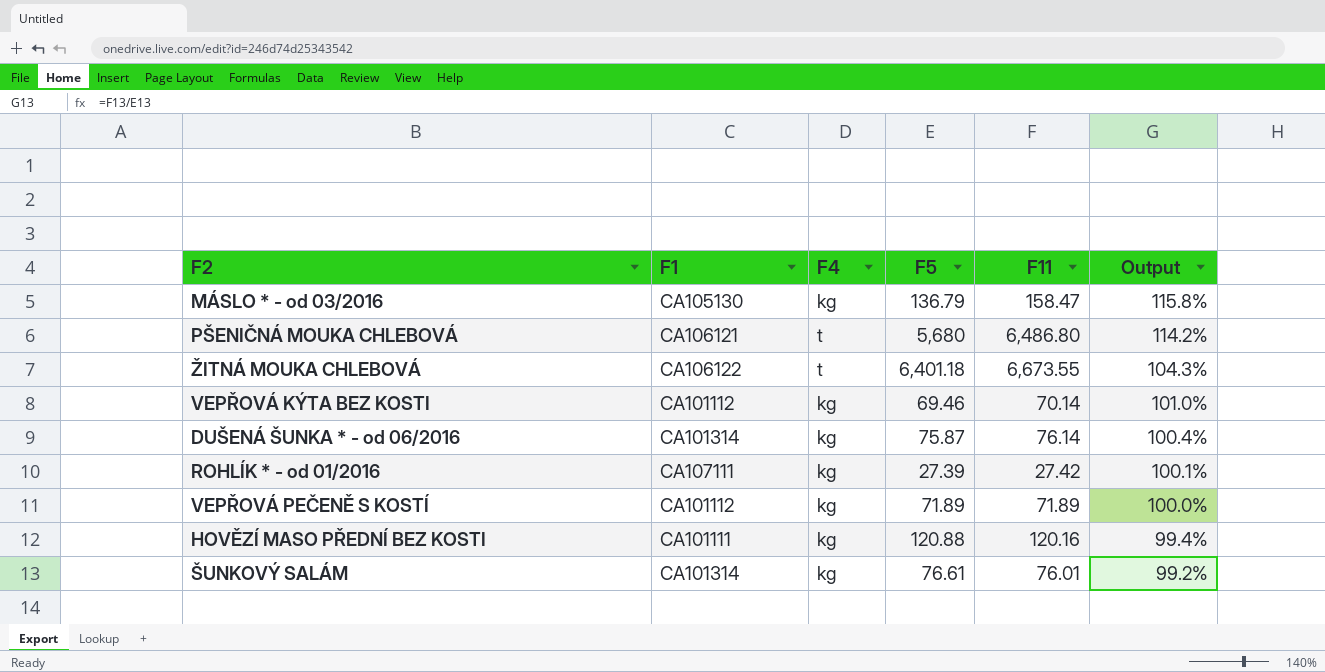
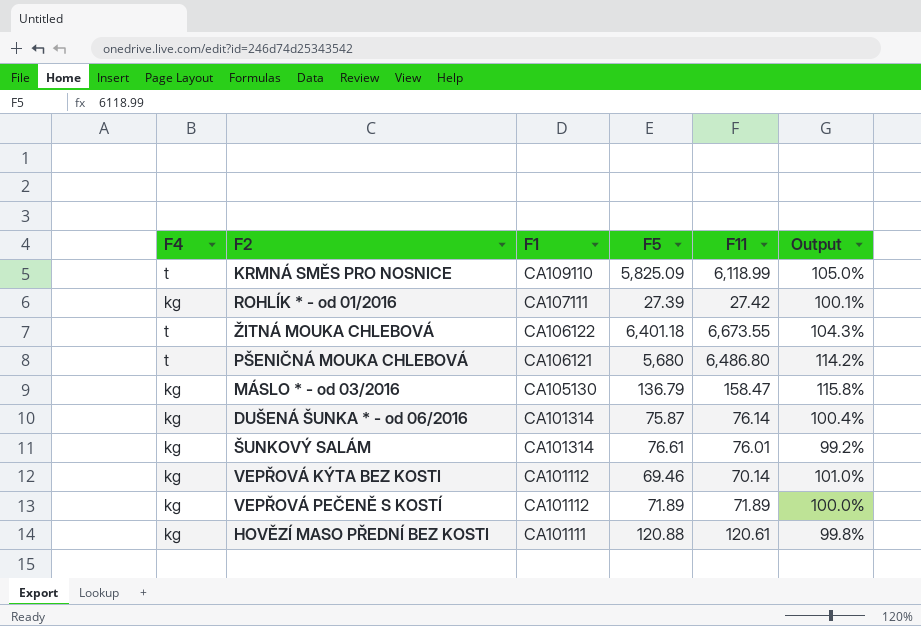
row order: Output descending -> F1 descending
column F4 | position: 3 -> 1
row KRMNÁ SMĚS PRO NOSNICE: none -> t | CA109110 | 5,825.09 | 6,118.99 | 105.0%
HOVĚZÍ MASO PŘEDNÍ BEZ KOSTI | F11: 120.16 -> 120.61
HOVĚZÍ MASO PŘEDNÍ BEZ KOSTI | Output: 99.4% -> 99.8%

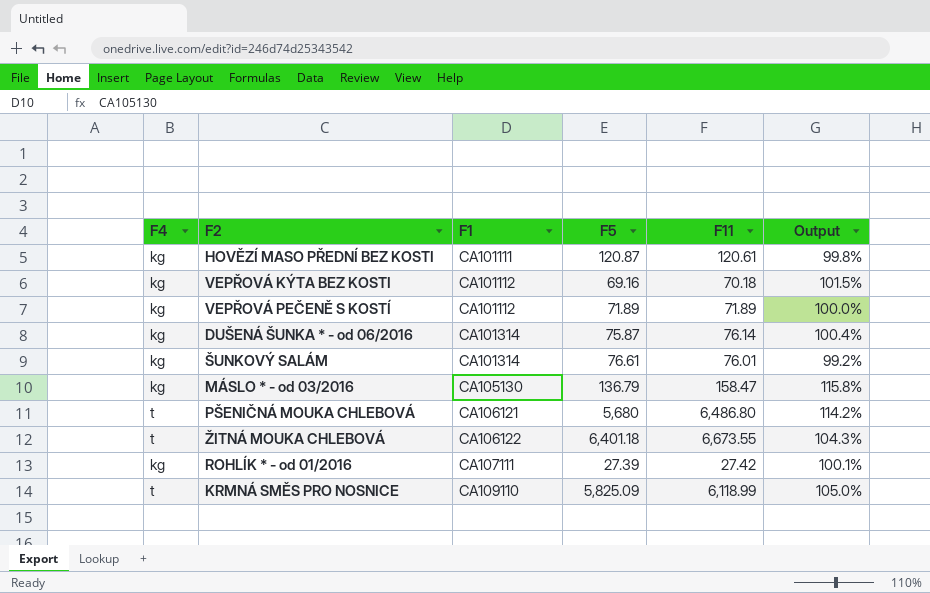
row order: F1 descending -> F1 ascending
HOVĚZÍ MASO PŘEDNÍ BEZ KOSTI | F5: 120.88 -> 120.87
VEPŘOVÁ KÝTA BEZ KOSTI | F5: 69.46 -> 69.16
VEPŘOVÁ KÝTA BEZ KOSTI | F11: 70.14 -> 70.18
VEPŘOVÁ KÝTA BEZ KOSTI | Output: 101.0% -> 101.5%

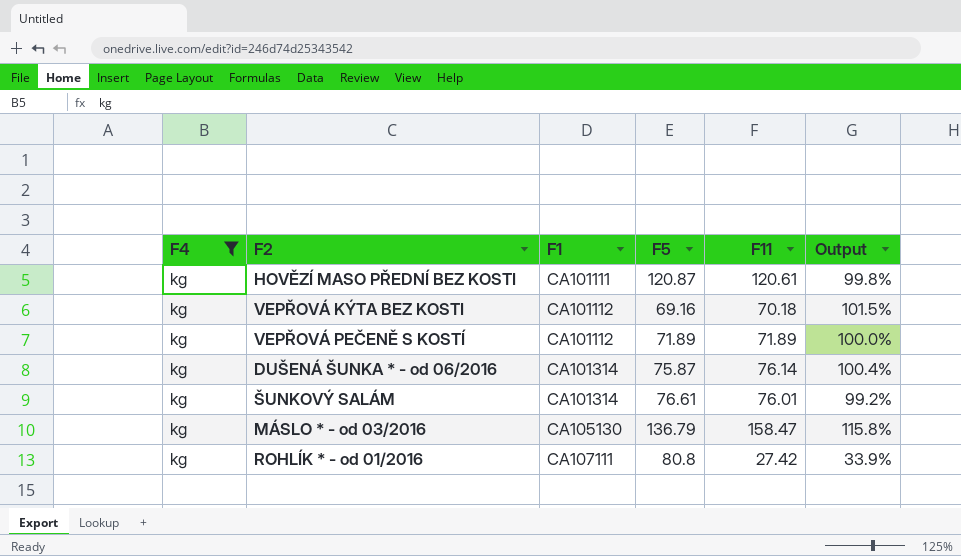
filter: none -> F4 = kg
ROHLÍK * - od 01/2016 | F5: 27.39 -> 80.8
ROHLÍK * - od 01/2016 | Output: 100.1% -> 33.9%

